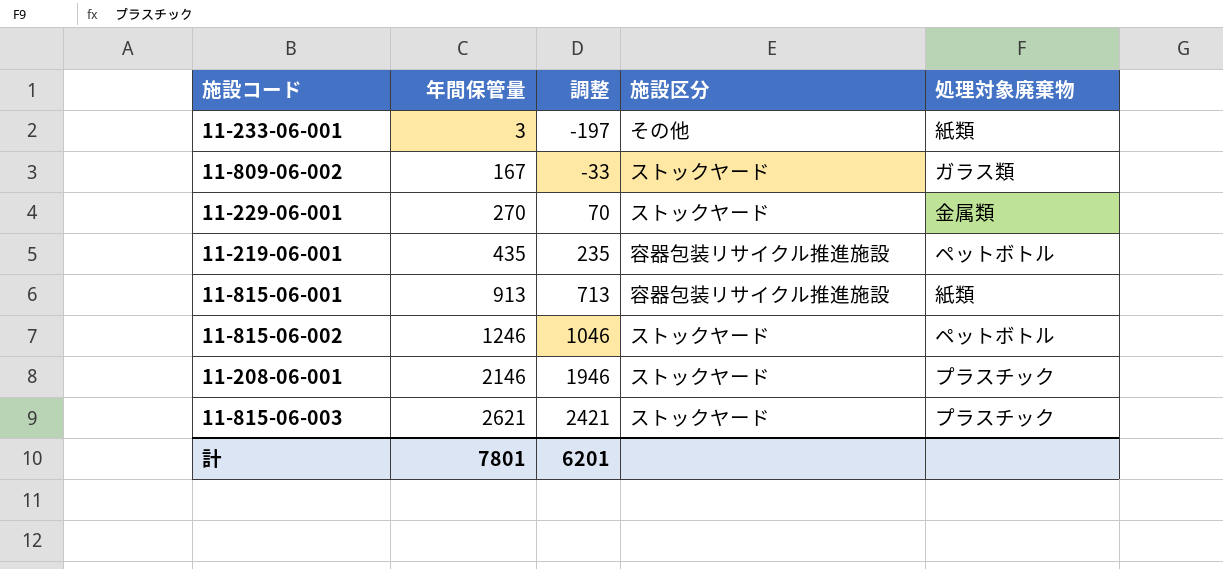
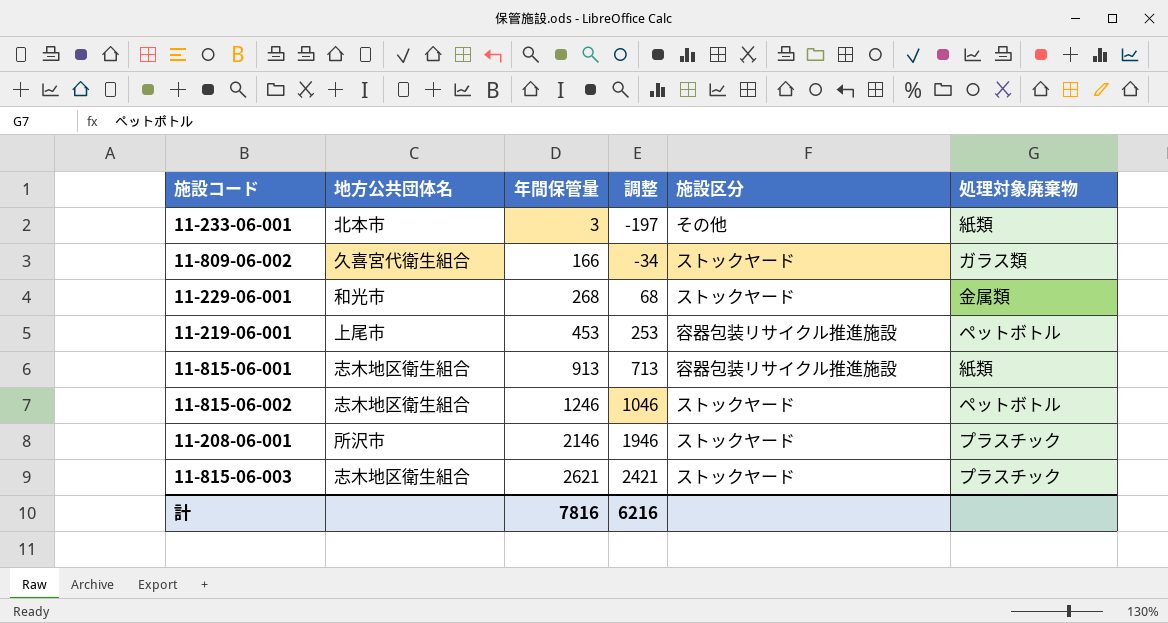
column 地方公共団体名 | position: none -> 2
11-809-06-002 | 年間保管量: 167 -> 166
11-809-06-002 | 調整: -33 -> -34
11-229-06-001 | 年間保管量: 270 -> 268
11-229-06-001 | 調整: 70 -> 68
11-219-06-001 | 年間保管量: 435 -> 453
11-219-06-001 | 調整: 235 -> 253
計 | 年間保管量: 7801 -> 7816
計 | 調整: 6201 -> 6216

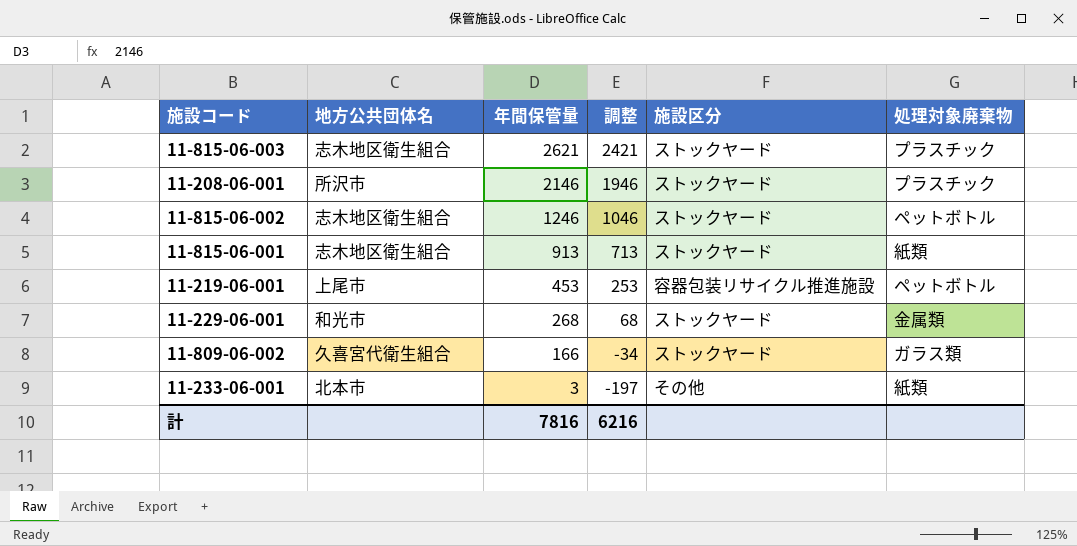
row order: 年間保管量 ascending -> 年間保管量 descending
11-815-06-001 | 施設区分: 容器包装リサイクル推進施設 -> ストックヤード

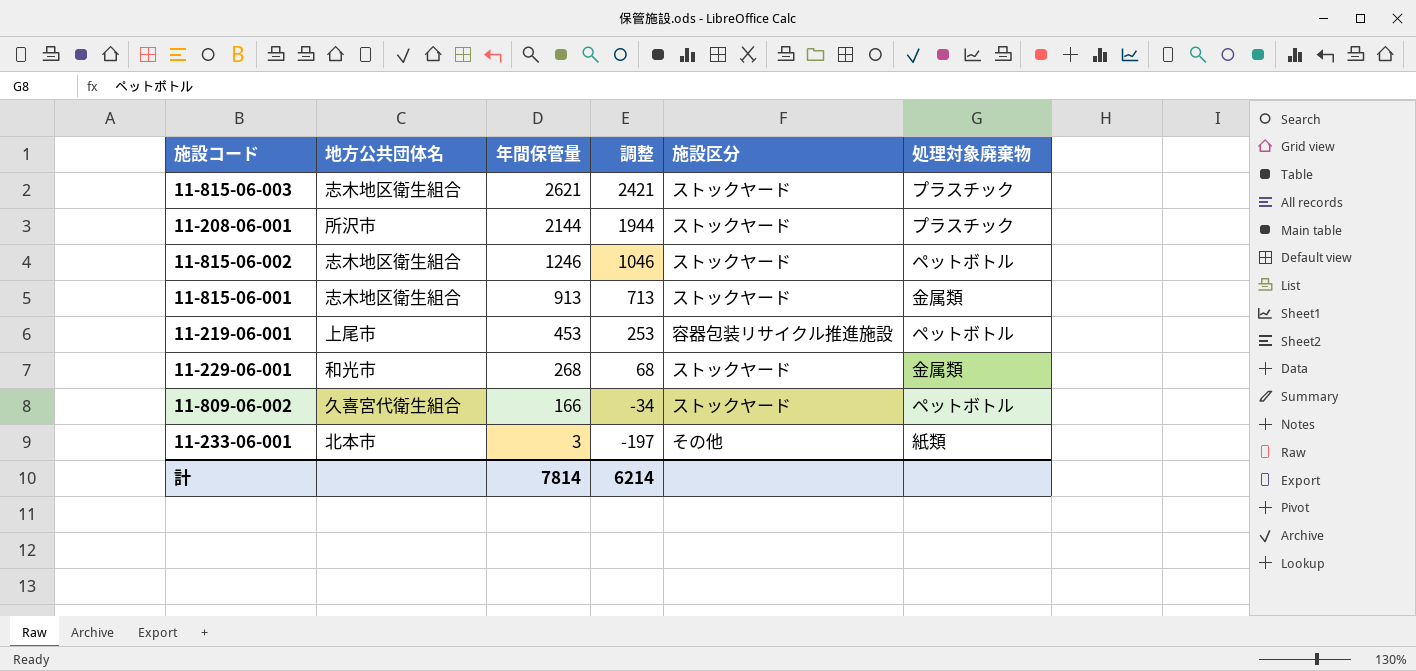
11-208-06-001 | 年間保管量: 2146 -> 2144
11-208-06-001 | 調整: 1946 -> 1944
11-815-06-001 | 処理対象廃棄物: 紙類 -> 金属類
11-809-06-002 | 処理対象廃棄物: ガラス類 -> ペットボトル
計 | 年間保管量: 7816 -> 7814
計 | 調整: 6216 -> 6214

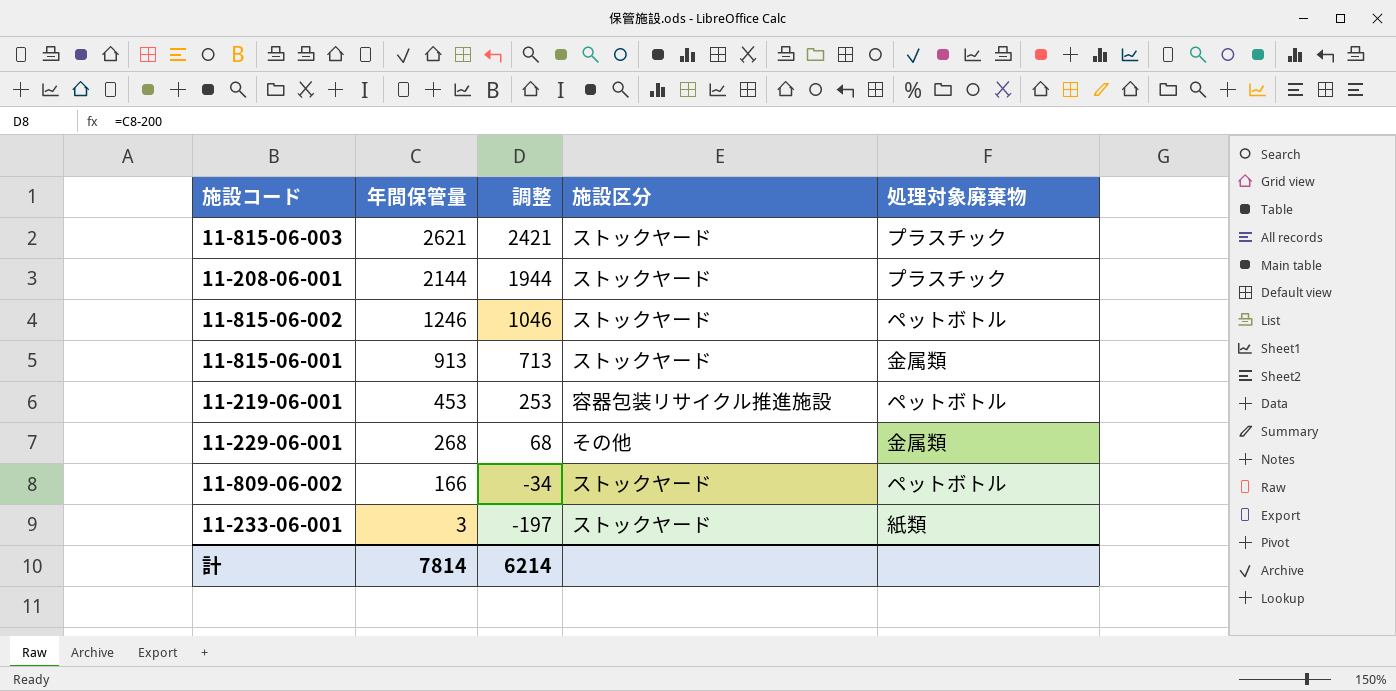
column 地方公共団体名 | position: 2 -> none
11-229-06-001 | 施設区分: ストックヤード -> その他
11-233-06-001 | 施設区分: その他 -> ストックヤード

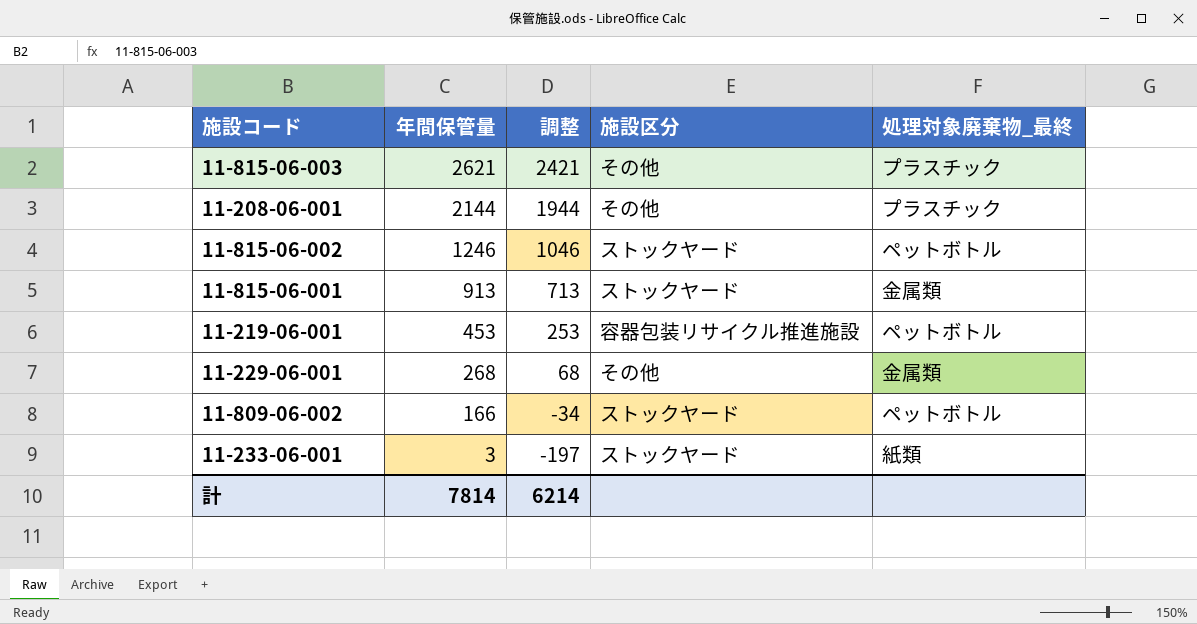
column name: 処理対象廃棄物 -> 処理対象廃棄物_最終
11-815-06-003 | 施設区分: ストックヤード -> その他
11-208-06-001 | 施設区分: ストックヤード -> その他

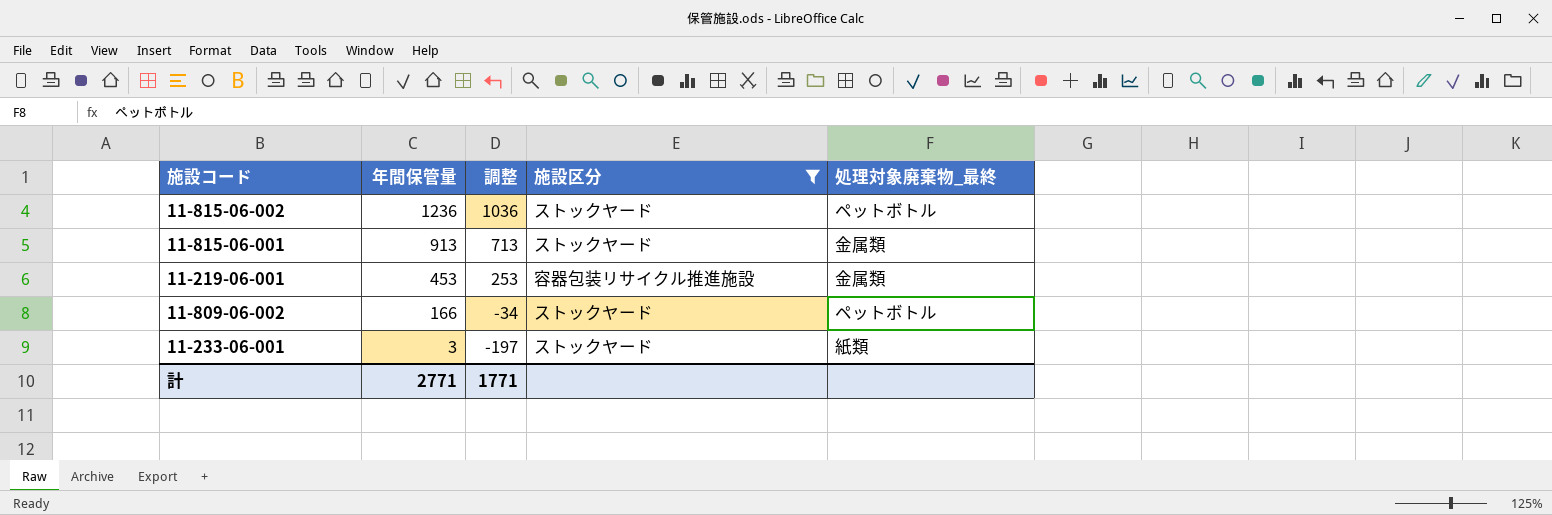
filter: none -> 施設区分 != その他
11-815-06-002 | 年間保管量: 1246 -> 1236
11-815-06-002 | 調整: 1046 -> 1036
11-219-06-001 | 処理対象廃棄物_最終: ペットボトル -> 金属類
計 | 年間保管量: 7814 -> 2771
計 | 調整: 6214 -> 1771

